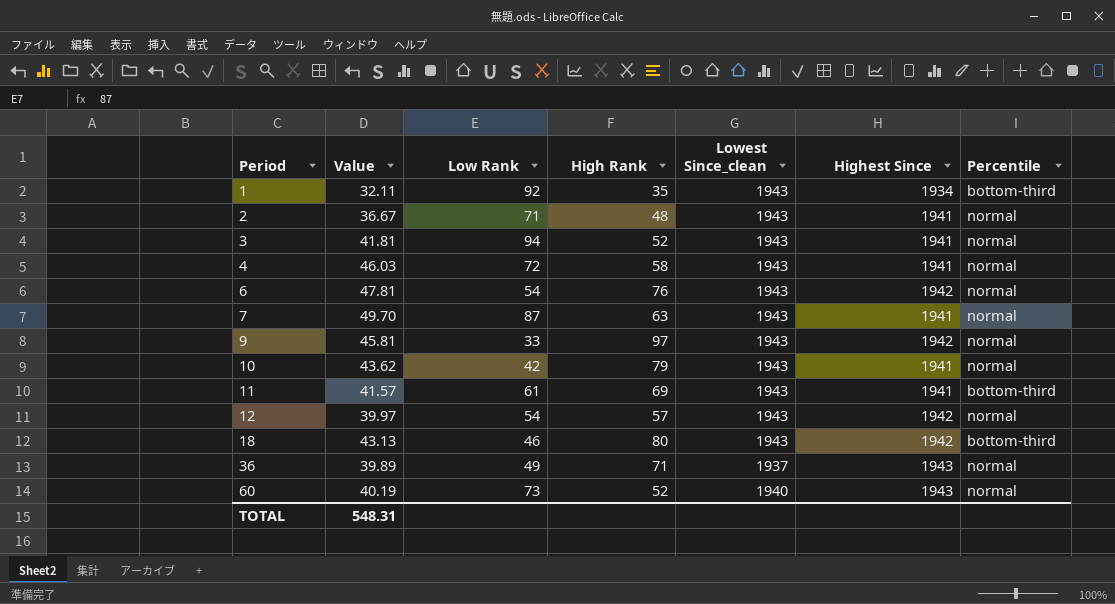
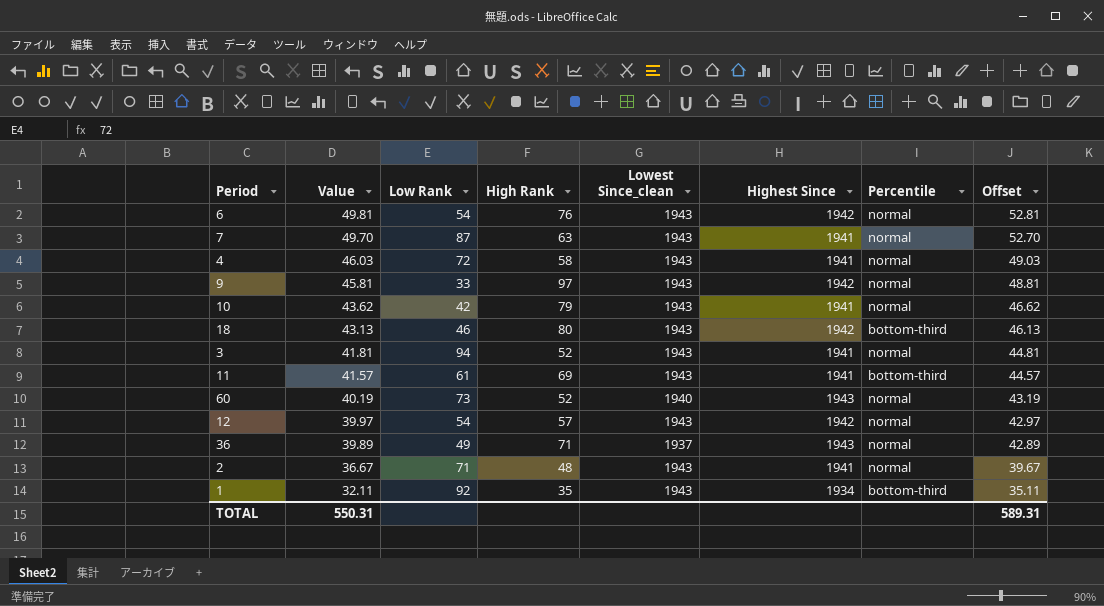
row order: Period ascending -> Value descending
column Offset | formula: none -> [Value] + 3
6 | Value: 47.81 -> 49.81
TOTAL | Value: 548.31 -> 550.31

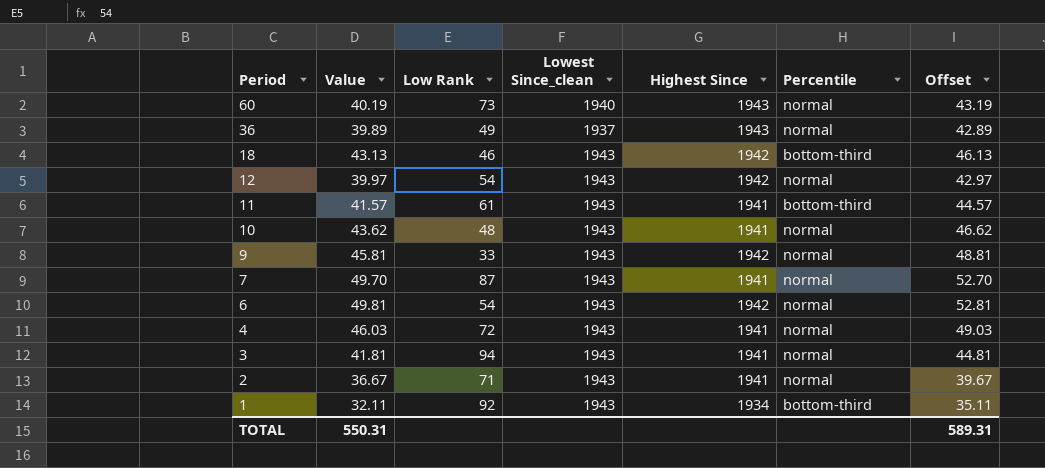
row order: Value descending -> Period descending
column High Rank | position: 4 -> none
10 | Low Rank: 42 -> 48

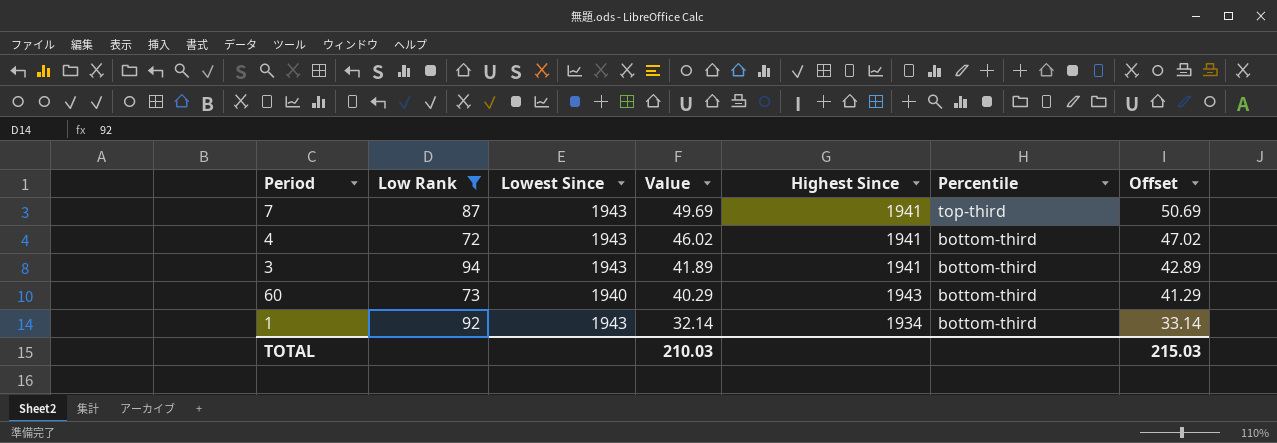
filter: none -> Low Rank >= 72
row order: Period descending -> Value descending
column name: Lowest Since_clean -> Lowest Since
column Value | position: 2 -> 4
column Offset | formula: [Value] + 3 -> [Value] + 1
7 | Value: 49.70 -> 49.69
7 | Percentile: normal -> top-third
4 | Value: 46.03 -> 46.02
4 | Percentile: normal -> bottom-third
3 | Value: 41.81 -> 41.89
3 | Percentile: normal -> bottom-third
60 | Value: 40.19 -> 40.29
60 | Percentile: normal -> bottom-third
1 | Value: 32.11 -> 32.14
TOTAL | Value: 550.31 -> 210.03
TOTAL | Offset: 589.31 -> 215.03

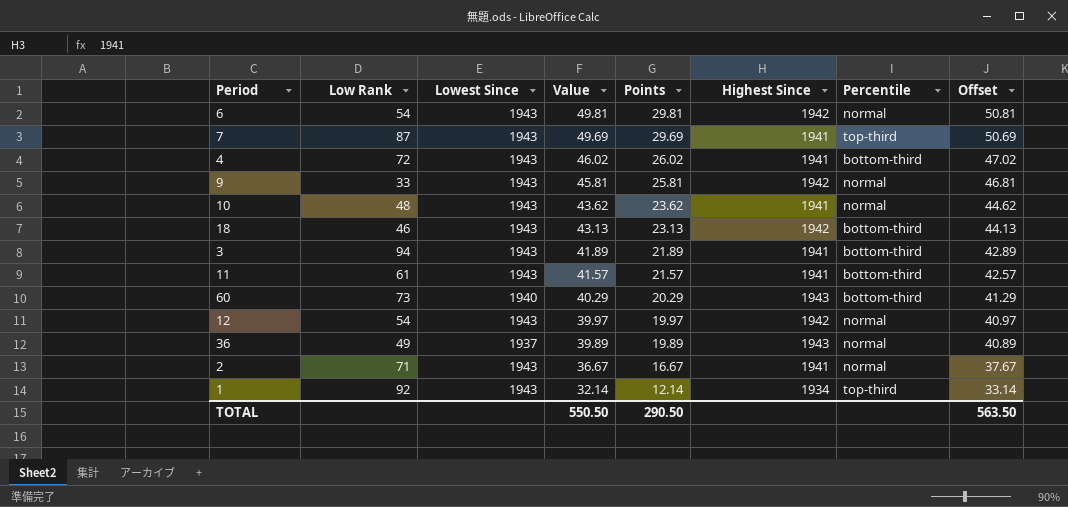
filter: Low Rank >= 72 -> none
column Points | formula: none -> [Value] - 20
1 | Percentile: bottom-third -> top-third
TOTAL | Value: 210.03 -> 550.50
TOTAL | Offset: 215.03 -> 563.50

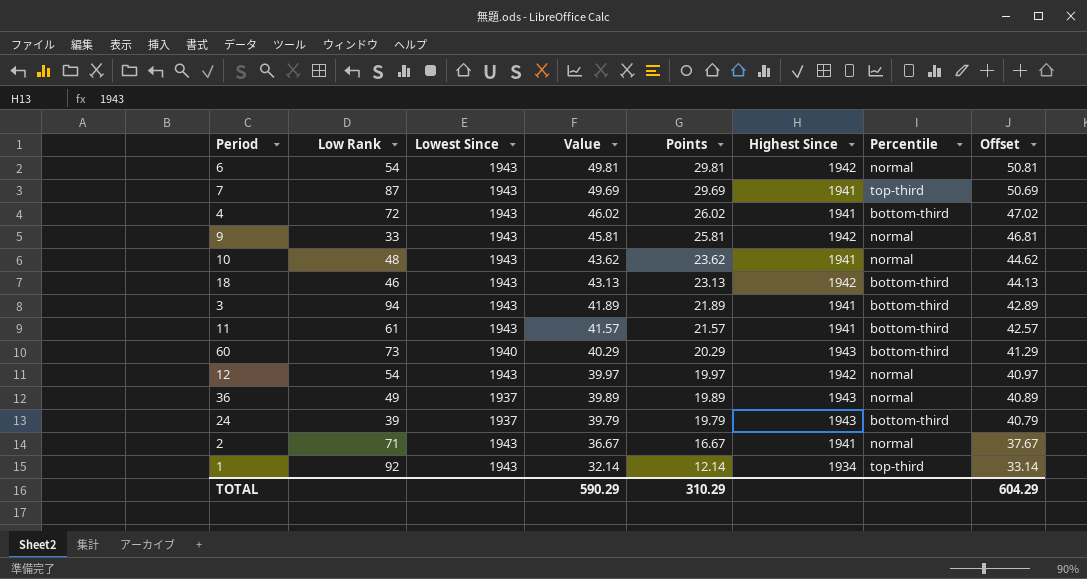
row 24: none -> 39 | 1937 | 39.79 | 19.79 | 1943 | bottom-third | 40.79
TOTAL | Value: 550.50 -> 590.29
TOTAL | Points: 290.50 -> 310.29
TOTAL | Offset: 563.50 -> 604.29

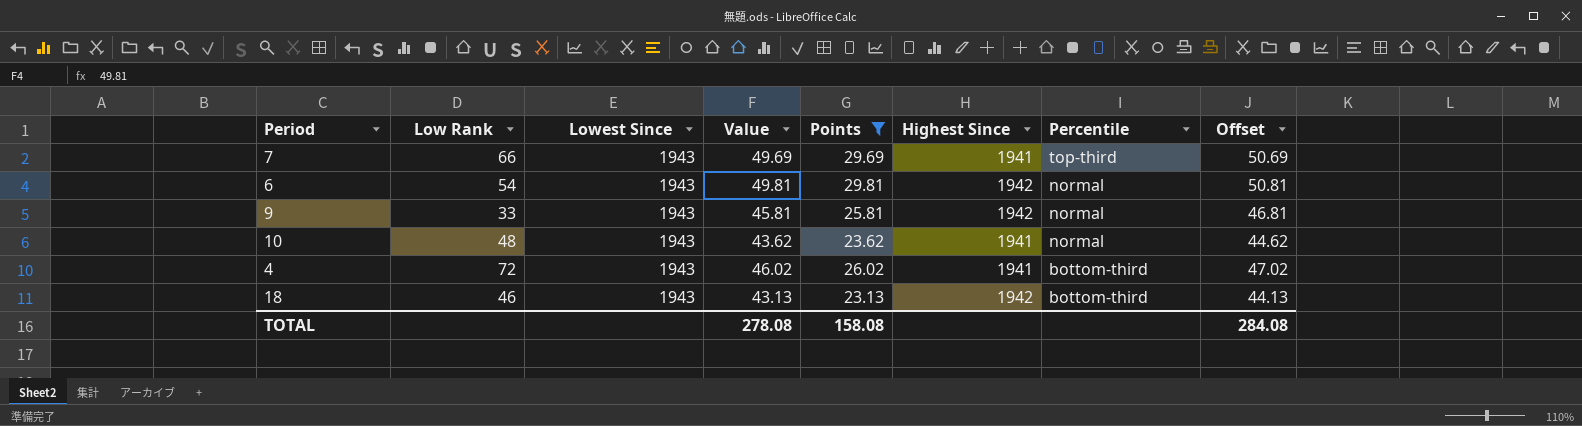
filter: none -> Points >= 23.13
row order: Value descending -> Percentile descending
7 | Low Rank: 87 -> 66
TOTAL | Value: 590.29 -> 278.08
TOTAL | Points: 310.29 -> 158.08
TOTAL | Offset: 604.29 -> 284.08

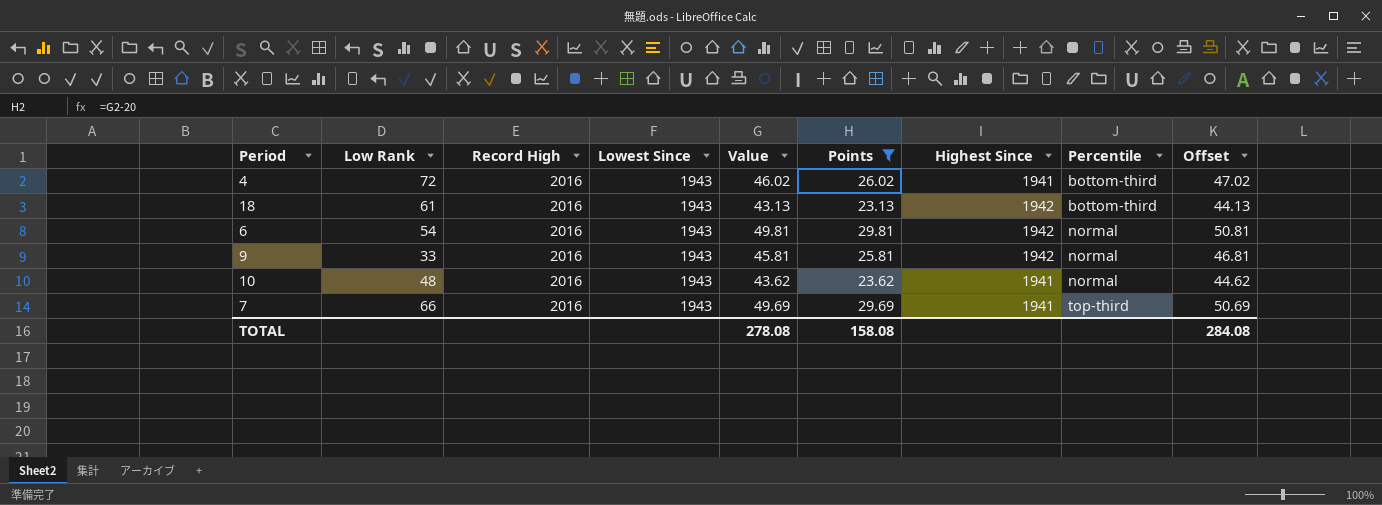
row order: Percentile descending -> Percentile ascending
column Record High | position: none -> 3
18 | Low Rank: 46 -> 61

